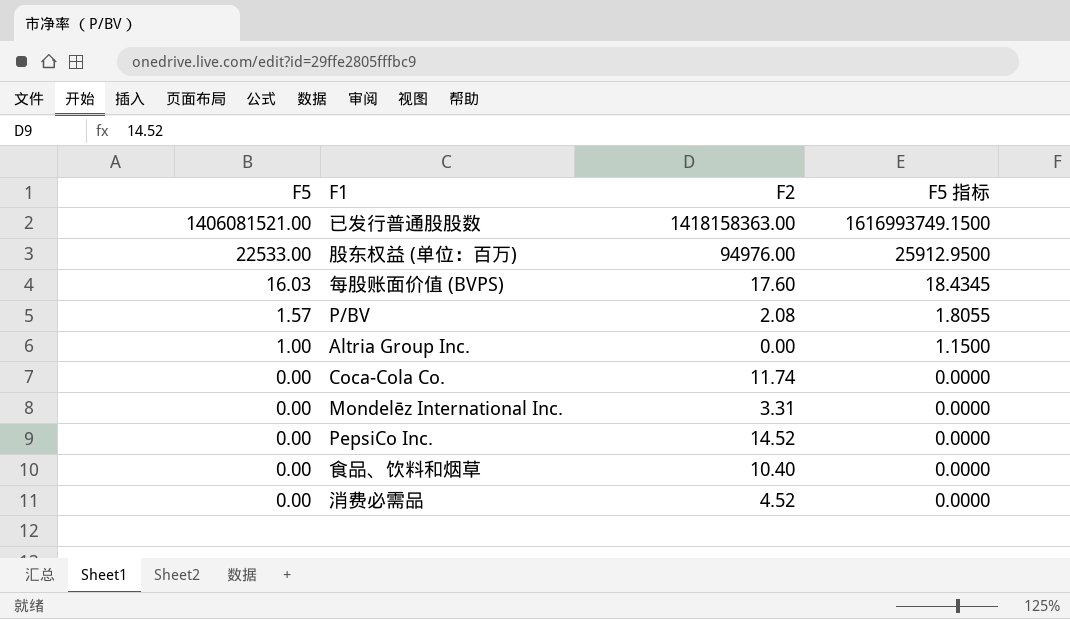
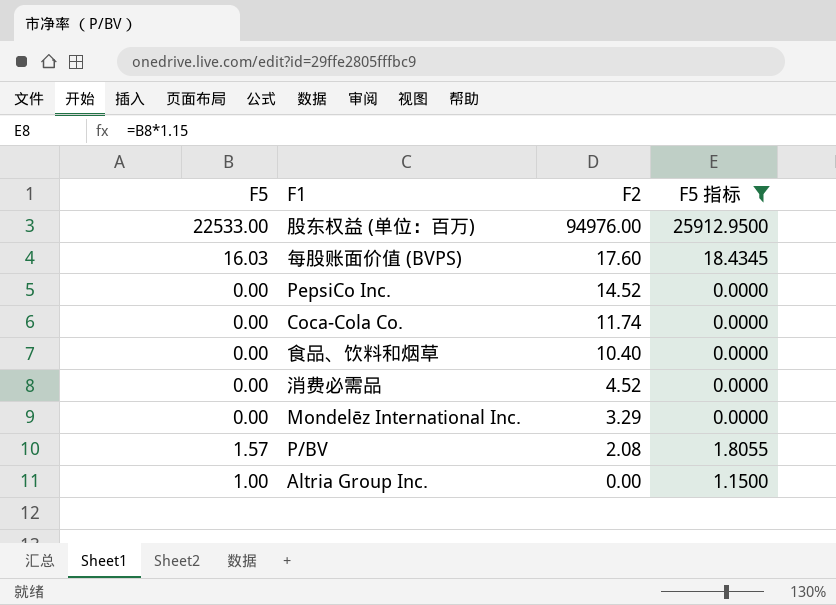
filter: none -> F5 指标 != 1616993749.1500
row order: F5 descending -> F2 descending
Mondelēz International Inc. | F2: 3.31 -> 3.29

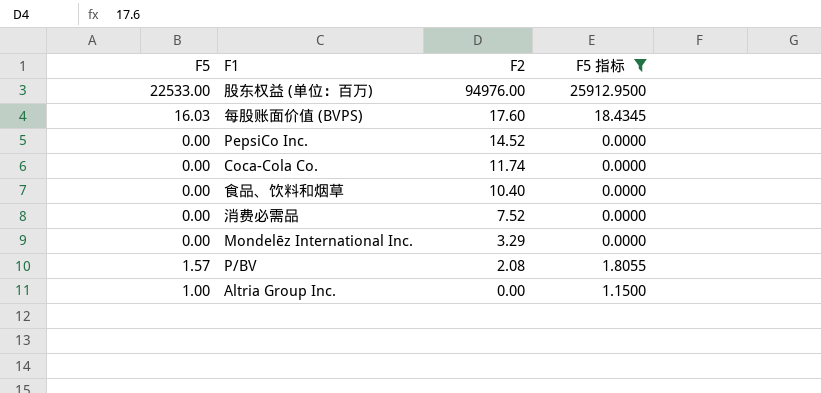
消费必需品 | F2: 4.52 -> 7.52

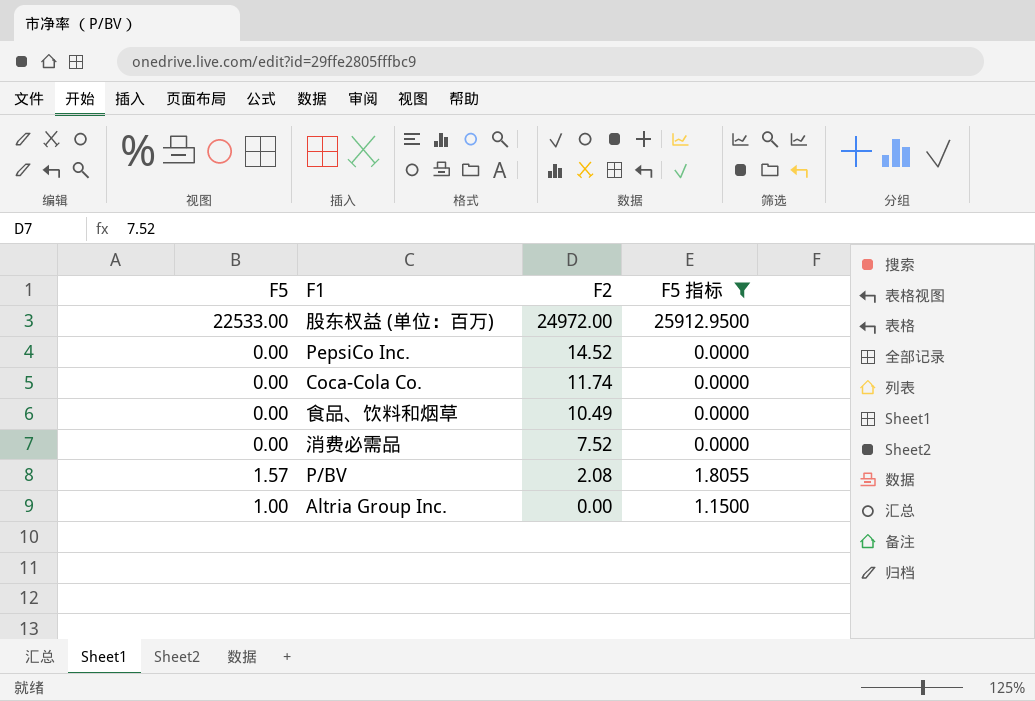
row 每股账面价值 (BVPS): 16.03 | 17.60 | 18.4345 -> none
row Mondelēz International Inc.: 0.00 | 3.29 | 0.0000 -> none
股东权益 (单位：百万) | F2: 94976.00 -> 24972.00
食品、饮料和烟草 | F2: 10.40 -> 10.49

